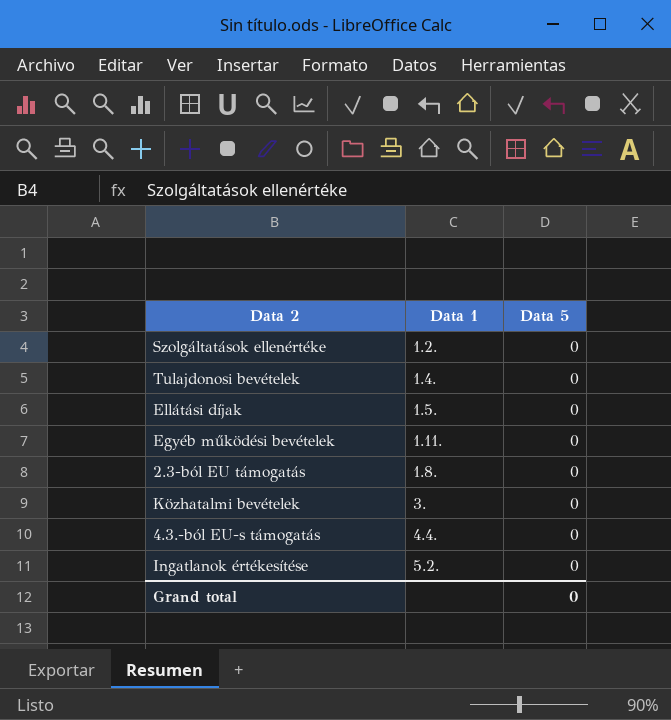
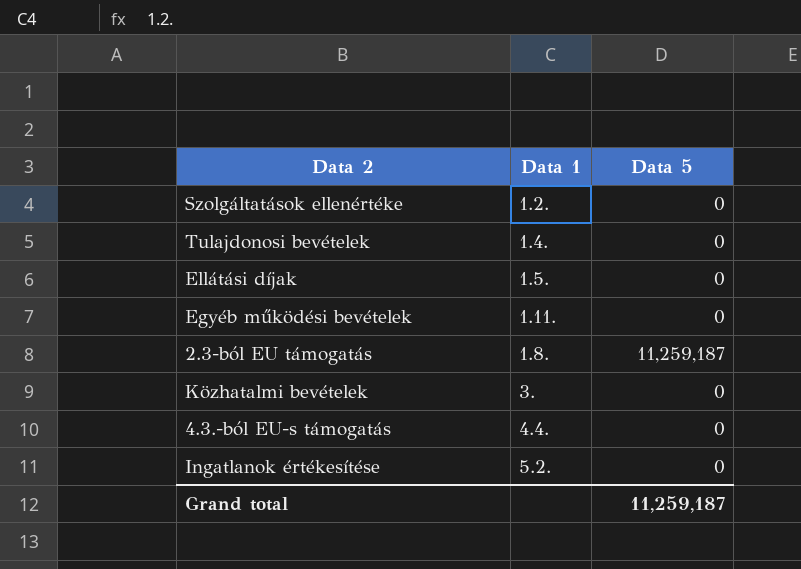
2.3-ból EU támogatás | Data 5: 0 -> 11,259,187
Grand total | Data 5: 0 -> 11,259,187

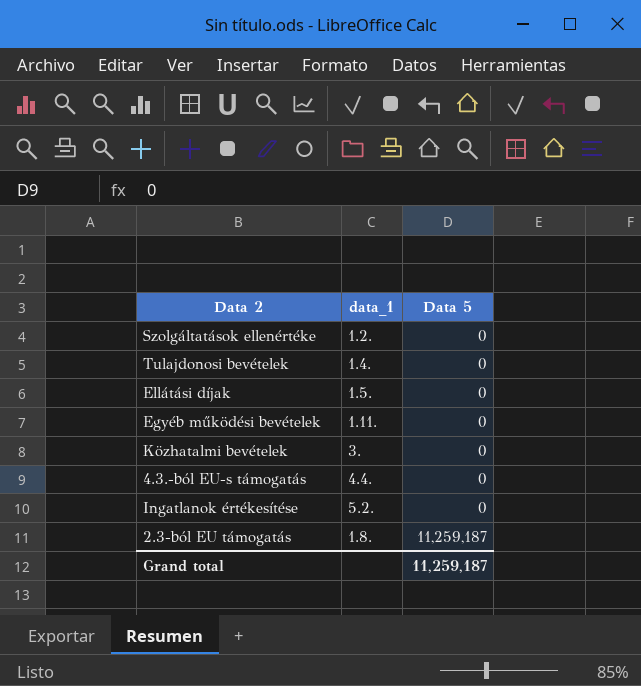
row order: none -> Data 5 ascending
column name: Data 1 -> data_1

